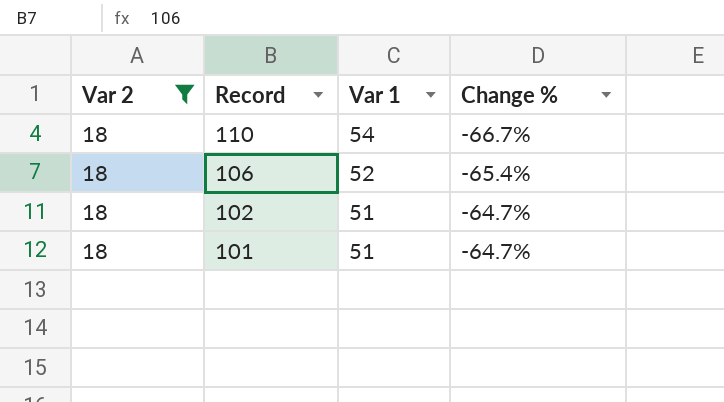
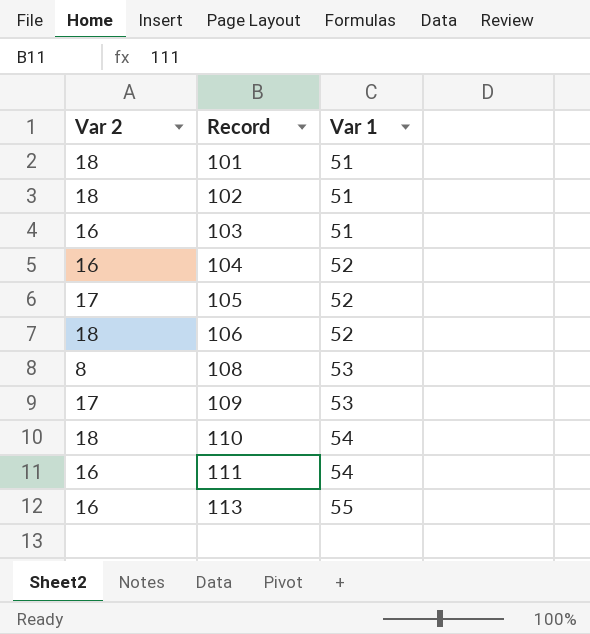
filter: Var 2 = 18 -> none
row order: Record descending -> Record ascending
column Change % | formula: ([Var 2] - [Var 1]) / [Var 1] -> none

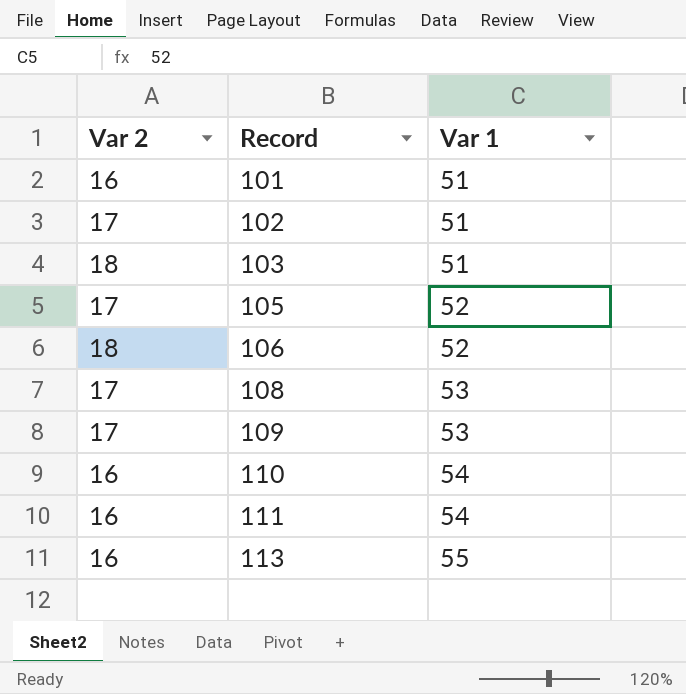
row 104: 16 | 52 -> none
101 | Var 2: 18 -> 16
102 | Var 2: 18 -> 17
103 | Var 2: 16 -> 18
108 | Var 2: 8 -> 17
110 | Var 2: 18 -> 16

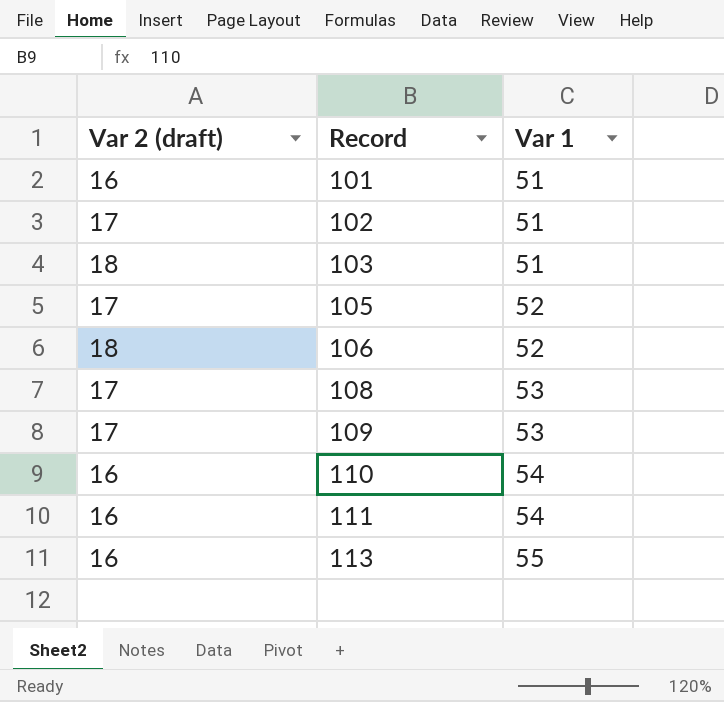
column name: Var 2 -> Var 2 (draft)

